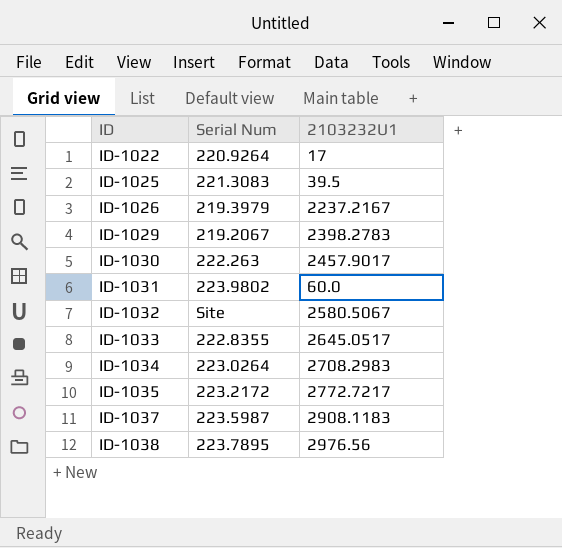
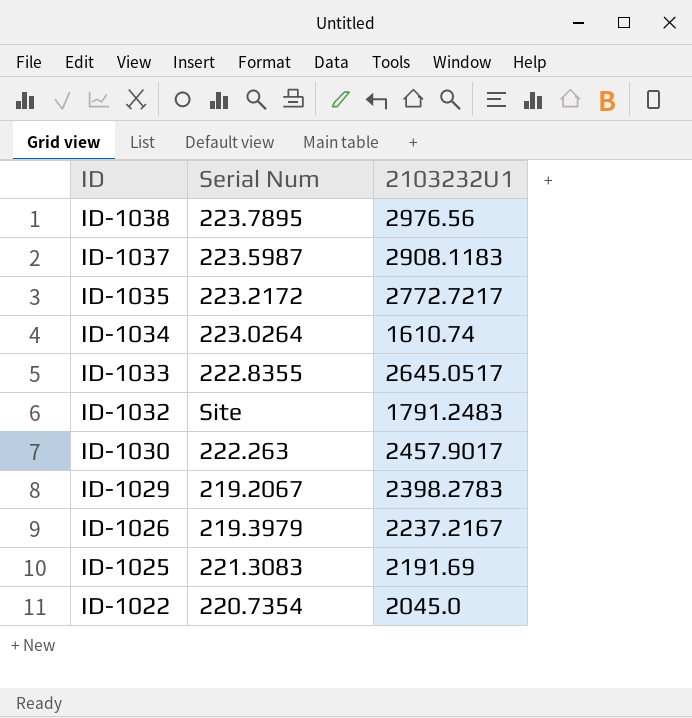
row order: ID ascending -> ID descending
row ID-1031: 223.9802 | 60.0 -> none
ID-1034 | 2103232U1: 2708.2983 -> 1610.74
ID-1032 | 2103232U1: 2580.5067 -> 1791.2483
ID-1025 | 2103232U1: 39.5 -> 2191.69
ID-1022 | Serial Num: 220.9264 -> 220.7354
ID-1022 | 2103232U1: 17 -> 2045.0

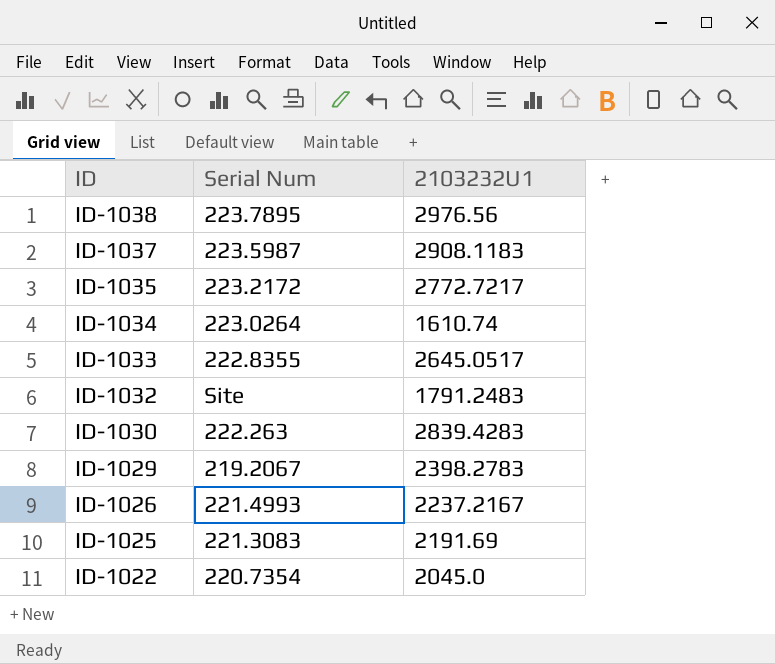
ID-1030 | 2103232U1: 2457.9017 -> 2839.4283
ID-1026 | Serial Num: 219.3979 -> 221.4993

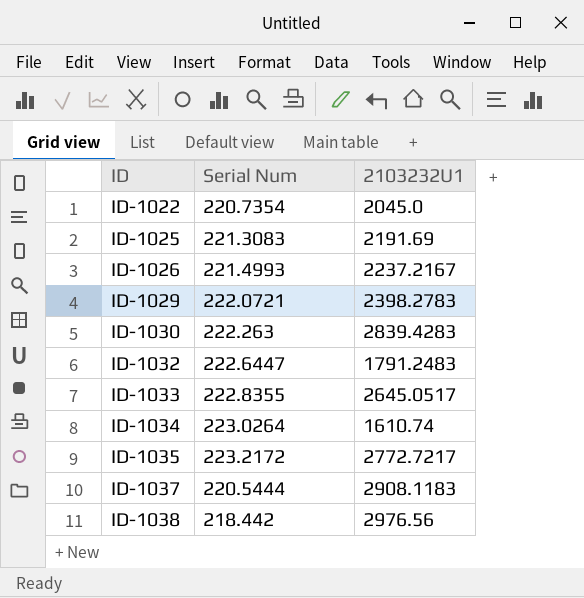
row order: ID descending -> ID ascending
ID-1029 | Serial Num: 219.2067 -> 222.0721
ID-1032 | Serial Num: Site -> 222.6447
ID-1037 | Serial Num: 223.5987 -> 220.5444
ID-1038 | Serial Num: 223.7895 -> 218.442

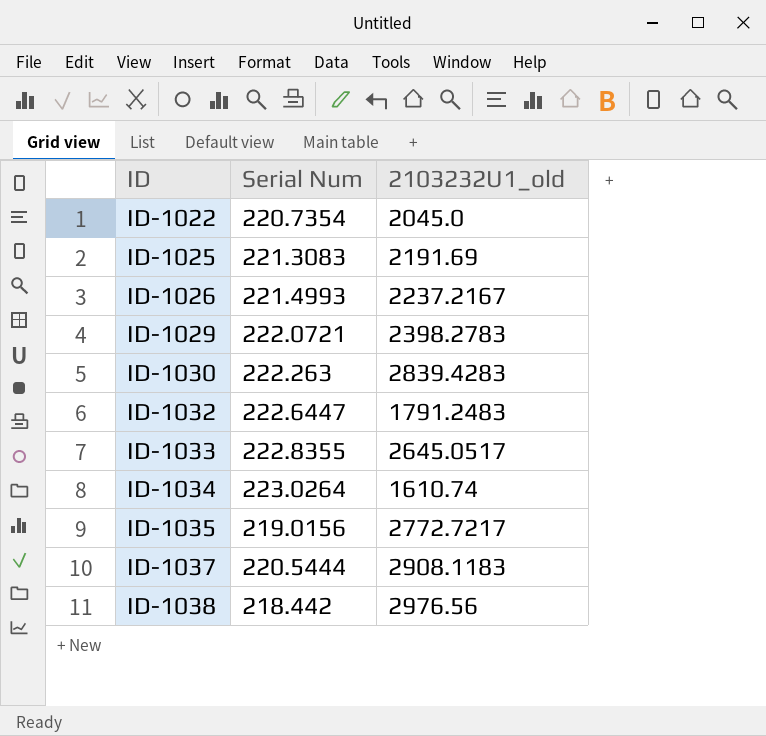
column name: 2103232U1 -> 2103232U1_old
ID-1035 | Serial Num: 223.2172 -> 219.0156

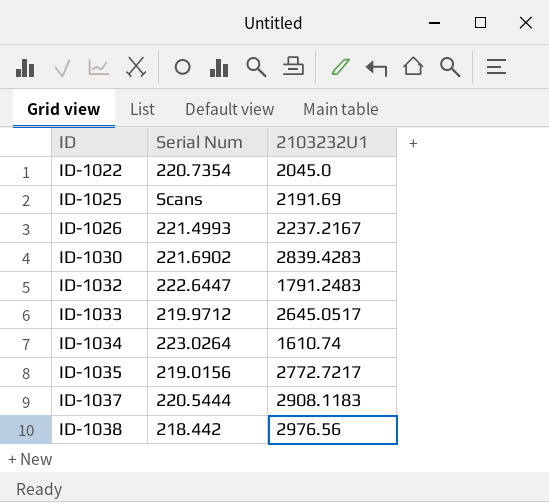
column name: 2103232U1_old -> 2103232U1
row ID-1029: 222.0721 | 2398.2783 -> none
ID-1025 | Serial Num: 221.3083 -> Scans
ID-1030 | Serial Num: 222.263 -> 221.6902
ID-1033 | Serial Num: 222.8355 -> 219.9712

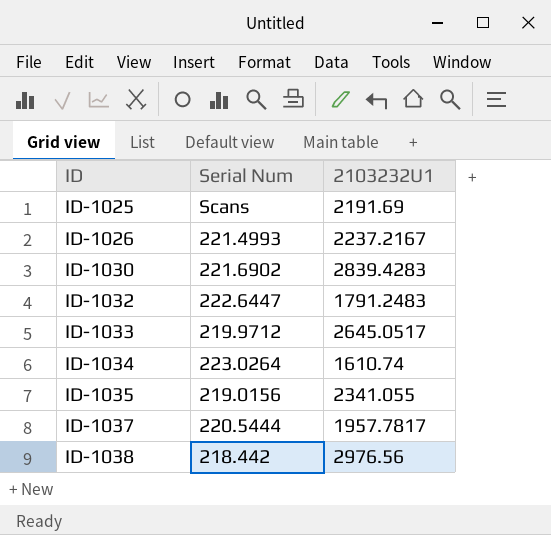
row ID-1022: 220.7354 | 2045.0 -> none
ID-1035 | 2103232U1: 2772.7217 -> 2341.055
ID-1037 | 2103232U1: 2908.1183 -> 1957.7817

